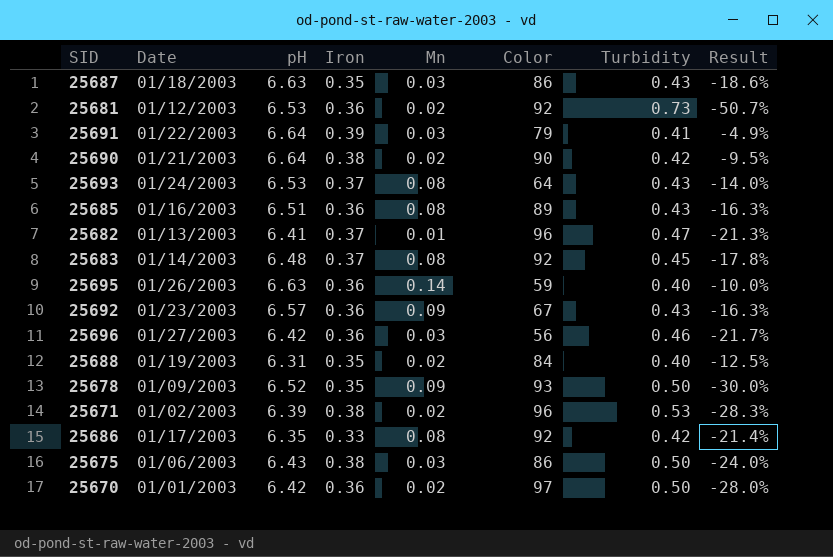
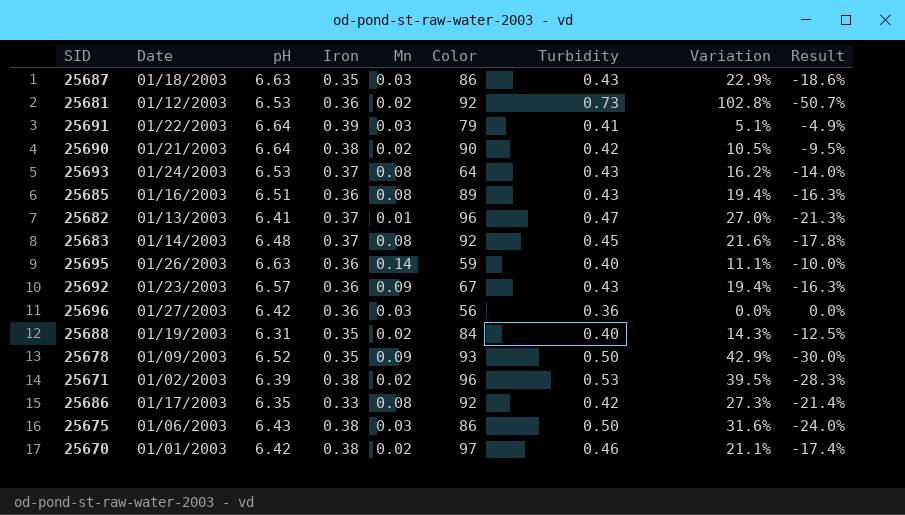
column Variation | formula: none -> ([Turbidity] - [Iron]) / [Iron]
25696 | Turbidity: 0.46 -> 0.36
25696 | Result: -21.7% -> 0.0%
25670 | Iron: 0.36 -> 0.38
25670 | Turbidity: 0.50 -> 0.46
25670 | Result: -28.0% -> -17.4%

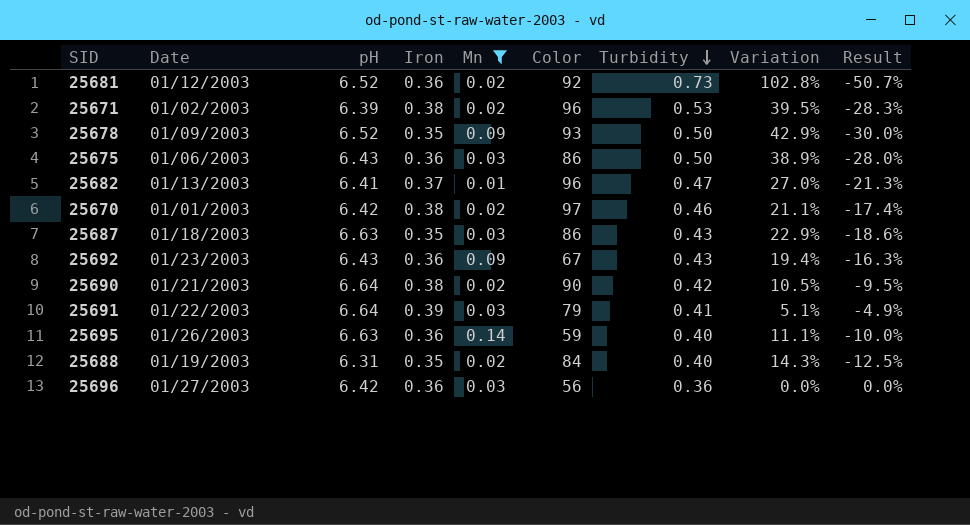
filter: none -> Mn != 0.08
row order: none -> Turbidity descending
25681 | pH: 6.53 -> 6.52
25675 | Iron: 0.38 -> 0.36
25675 | Variation: 31.6% -> 38.9%
25675 | Result: -24.0% -> -28.0%
25692 | pH: 6.57 -> 6.43

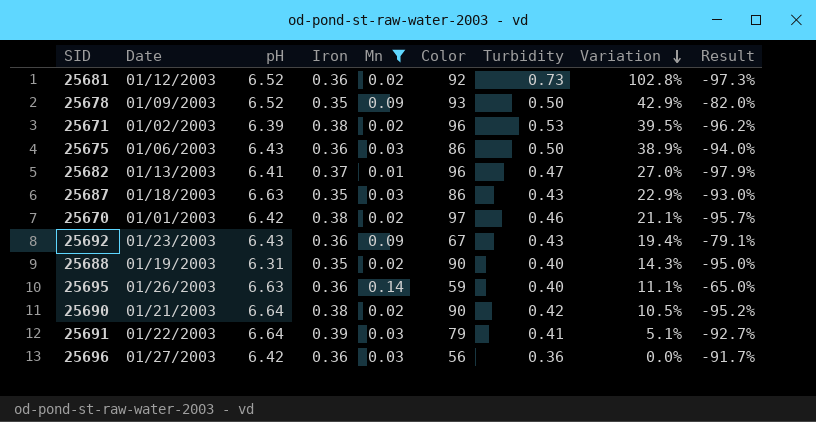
row order: Turbidity descending -> Variation descending
column Result | formula: ([Iron] - [Turbidity]) / [Turbidity] -> ([Mn] - [Turbidity]) / [Turbidity]
25688 | Color: 84 -> 90

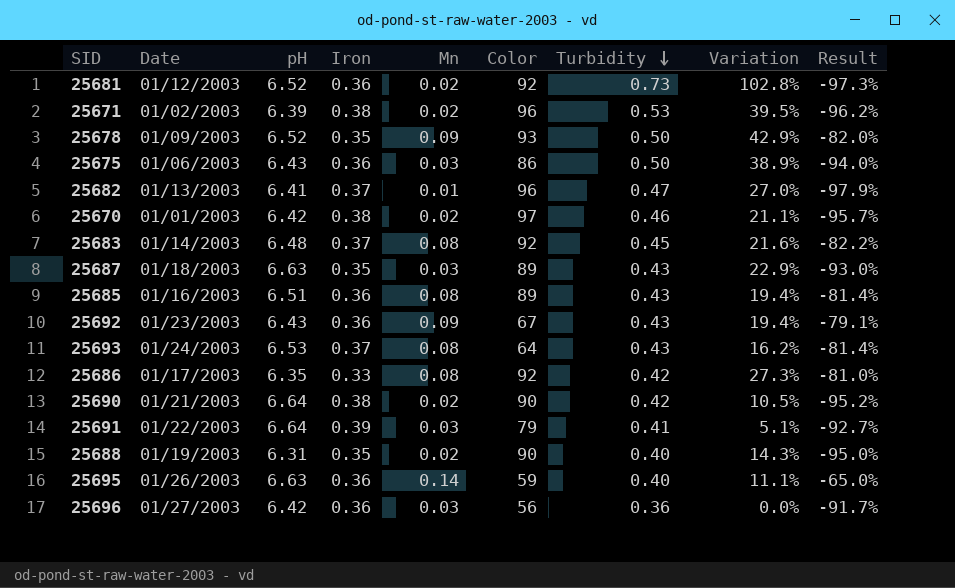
filter: Mn != 0.08 -> none
row order: Variation descending -> Turbidity descending
25687 | Color: 86 -> 89

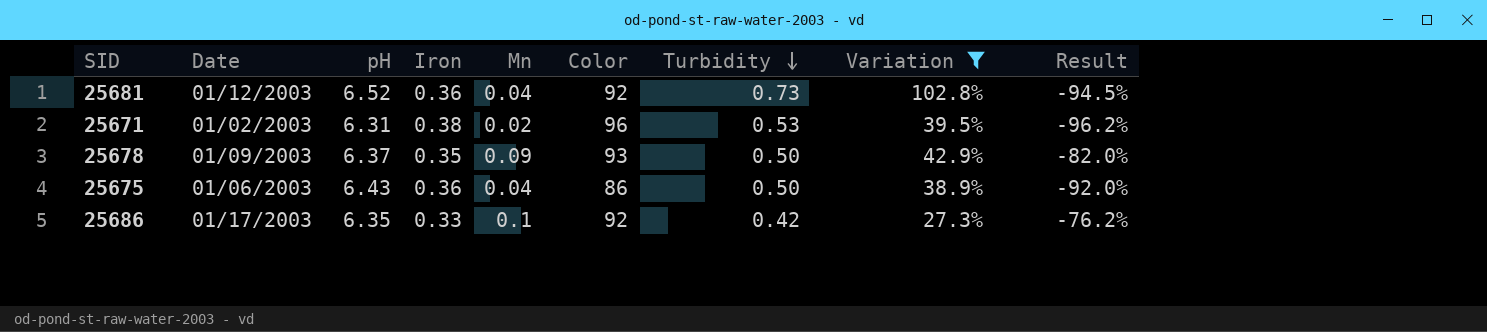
filter: none -> Variation >= 27.3%
25681 | Mn: 0.02 -> 0.04
25681 | Result: -97.3% -> -94.5%
25671 | pH: 6.39 -> 6.31
25678 | pH: 6.52 -> 6.37
25675 | Mn: 0.03 -> 0.04
25675 | Result: -94.0% -> -92.0%
25686 | Mn: 0.08 -> 0.1
25686 | Result: -81.0% -> -76.2%

